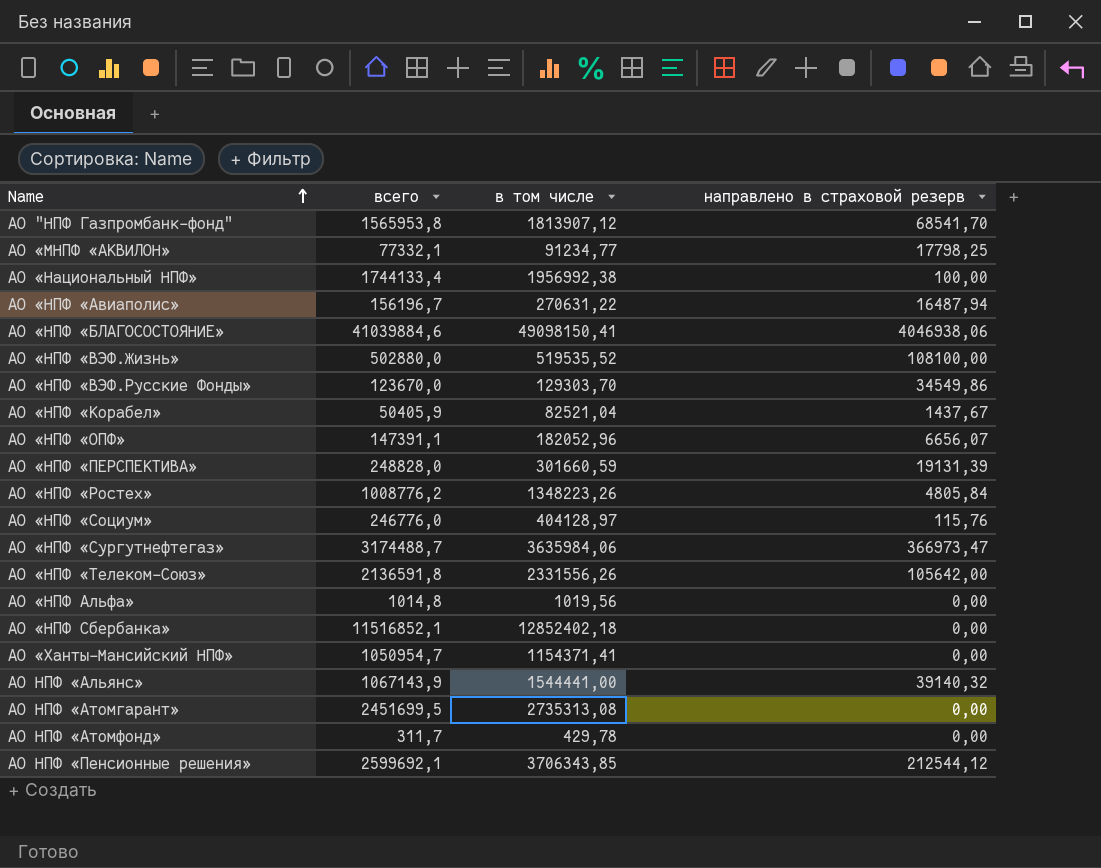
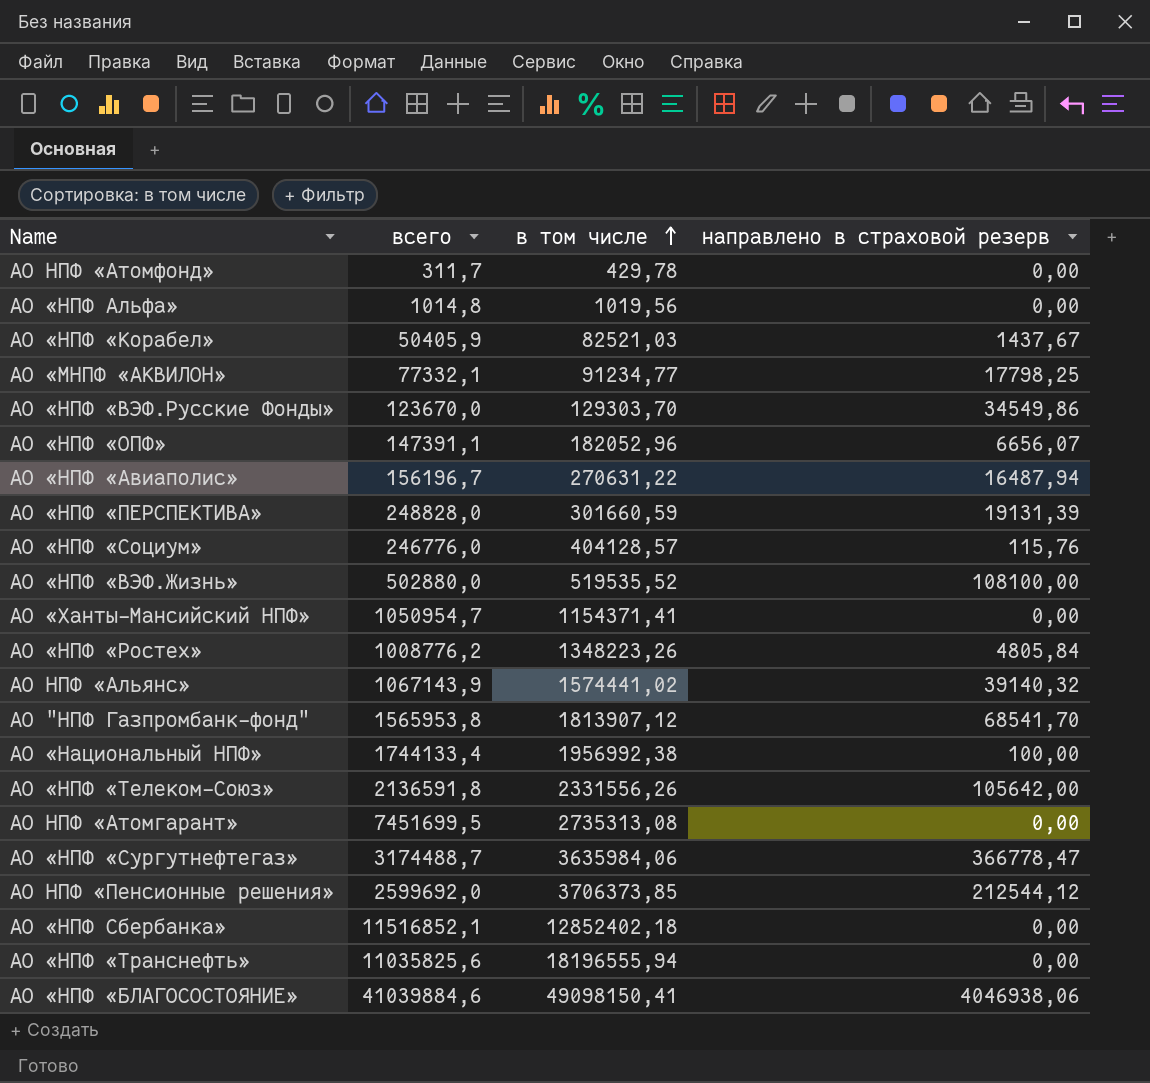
row order: Name ascending -> в том числе ascending
АО «НПФ «Корабел» | в том числе: 82521,04 -> 82521,03
АО «НПФ «Социум» | в том числе: 404128,97 -> 404128,57
АО НПФ «Альянс» | в том числе: 1544441,00 -> 1574441,02
АО НПФ «Атомгарант» | всего: 2451699,5 -> 7451699,5
АО «НПФ «Сургутнефтегаз» | направлено в страховой резерв: 366973,47 -> 366778,47
АО НПФ «Пенсионные решения» | всего: 2599692,1 -> 2599692,0
АО НПФ «Пенсионные решения» | в том числе: 3706343,85 -> 3706373,85
row АО «НПФ «Транснефть»: none -> 11035825,6 | 18196555,94 | 0,00

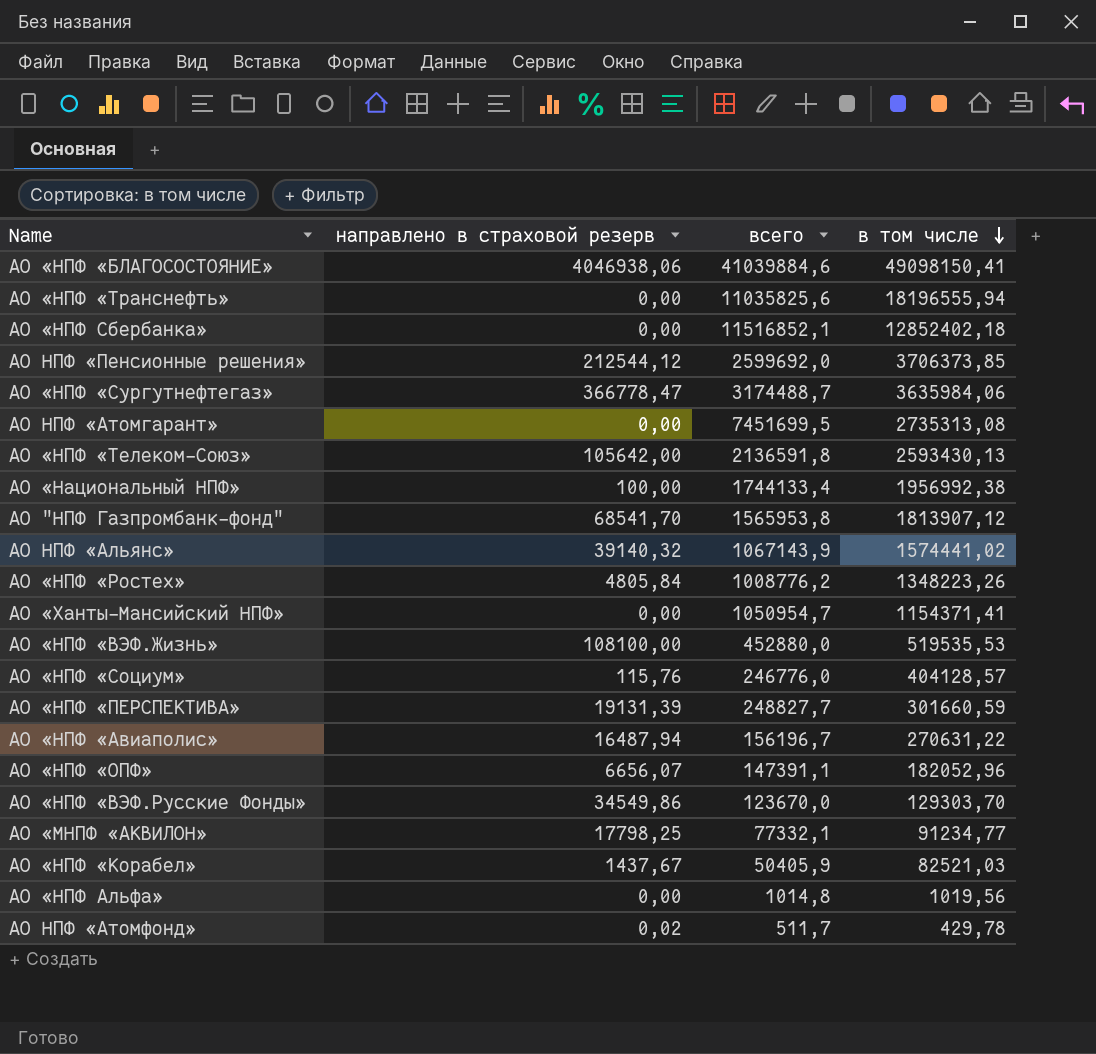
row order: в том числе ascending -> в том числе descending
column направлено в страховой резерв | position: 4 -> 2
АО «НПФ «Телеком-Союз» | в том числе: 2331556,26 -> 2593430,13
АО «НПФ «ВЭФ.Жизнь» | всего: 502880,0 -> 452880,0
АО «НПФ «ВЭФ.Жизнь» | в том числе: 519535,52 -> 519535,53
АО «НПФ «ПЕРСПЕКТИВА» | всего: 248828,0 -> 248827,7
АО НПФ «Атомфонд» | направлено в страховой резерв: 0,00 -> 0,02
АО НПФ «Атомфонд» | всего: 311,7 -> 511,7

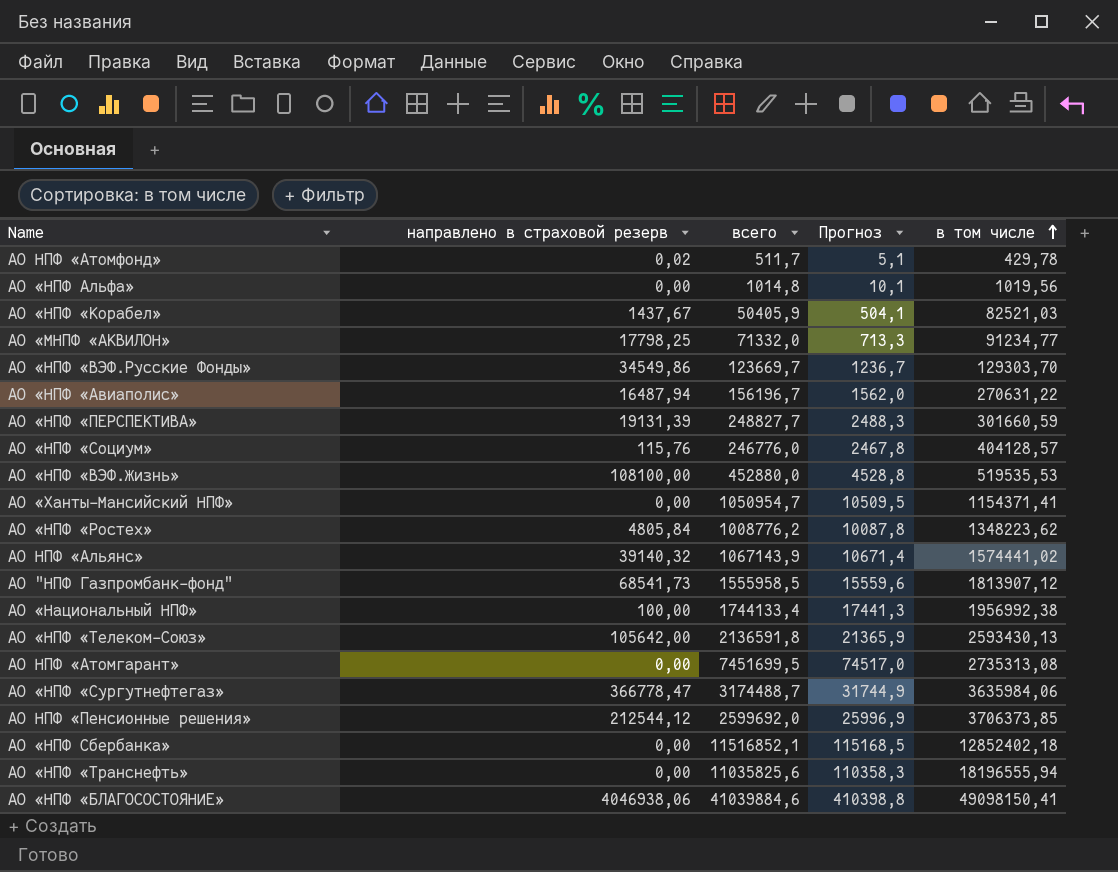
row order: в том числе descending -> в том числе ascending
column Прогноз | formula: none -> [всего] * 0,01
row АО «НПФ «ОПФ»: 6656,07 | 147391,1 | 182052,96 -> none
АО «МНПФ «АКВИЛОН» | всего: 77332,1 -> 71332,0
АО «НПФ «ВЭФ.Русские Фонды» | всего: 123670,0 -> 123669,7
АО «НПФ «Ростех» | в том числе: 1348223,26 -> 1348223,62
АО "НПФ Газпромбанк-фонд" | направлено в страховой резерв: 68541,70 -> 68541,73
АО "НПФ Газпромбанк-фонд" | всего: 1565953,8 -> 1555958,5

